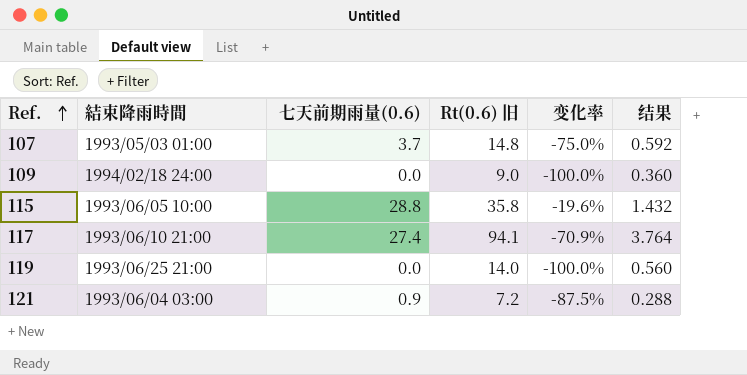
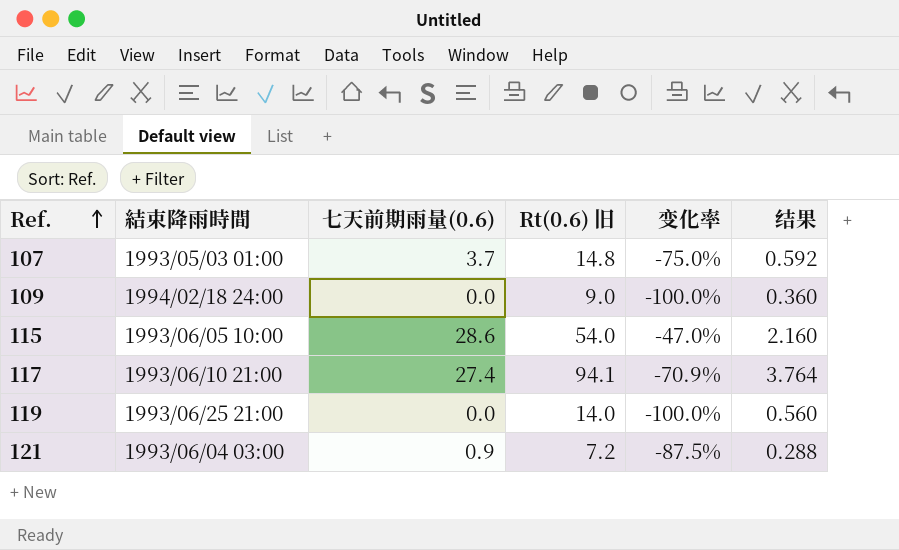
115 | 七天前期雨量(0.6): 28.8 -> 28.6
115 | Rt(0.6) 旧: 35.8 -> 54.0
115 | 变化率: -19.6% -> -47.0%
115 | 结果: 1.432 -> 2.160

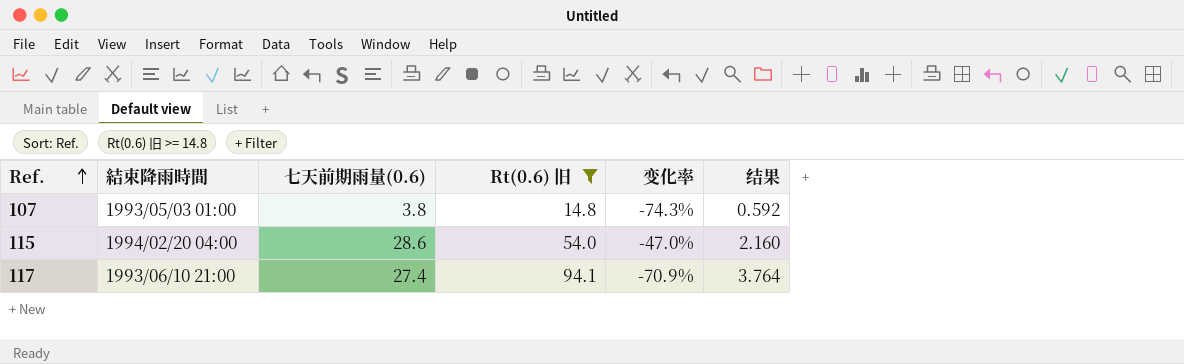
filter: none -> Rt(0.6) 旧 >= 14.8
107 | 七天前期雨量(0.6): 3.7 -> 3.8
107 | 变化率: -75.0% -> -74.3%
115 | 結束降雨時間: 1993/06/05 10:00 -> 1994/02/20 04:00

